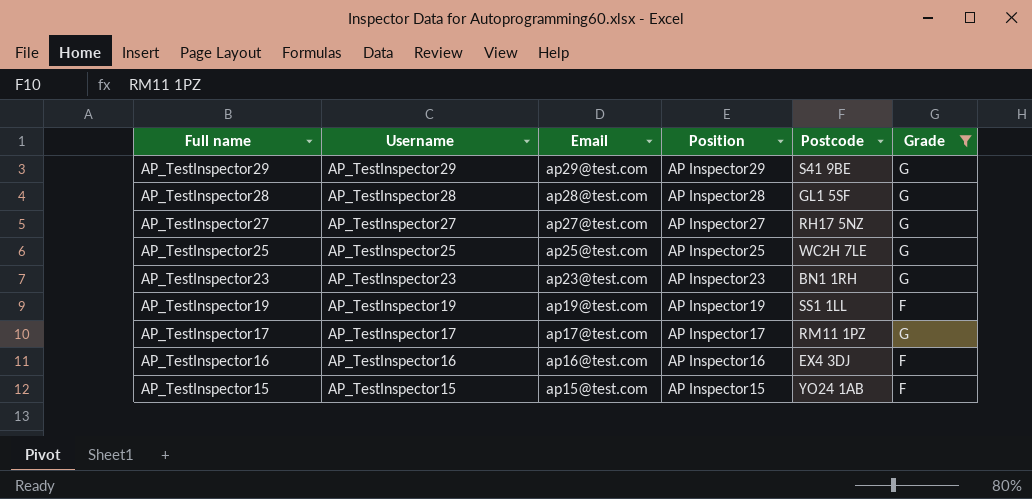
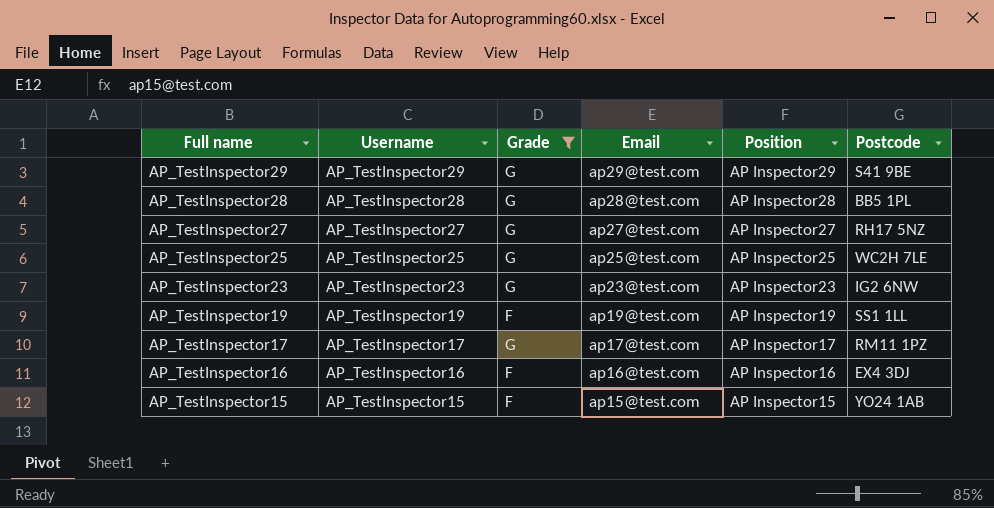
column Grade | position: 6 -> 3
AP_TestInspector28 | Postcode: GL1 5SF -> BB5 1PL
AP_TestInspector23 | Postcode: BN1 1RH -> IG2 6NW

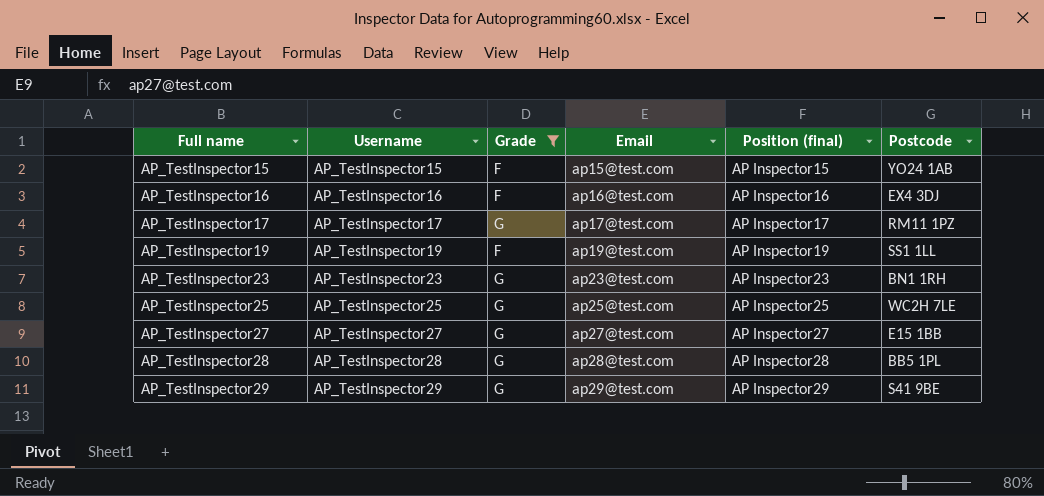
row order: Full name descending -> Full name ascending
column name: Position -> Position (final)
AP_TestInspector23 | Postcode: IG2 6NW -> BN1 1RH
AP_TestInspector27 | Postcode: RH17 5NZ -> E15 1BB

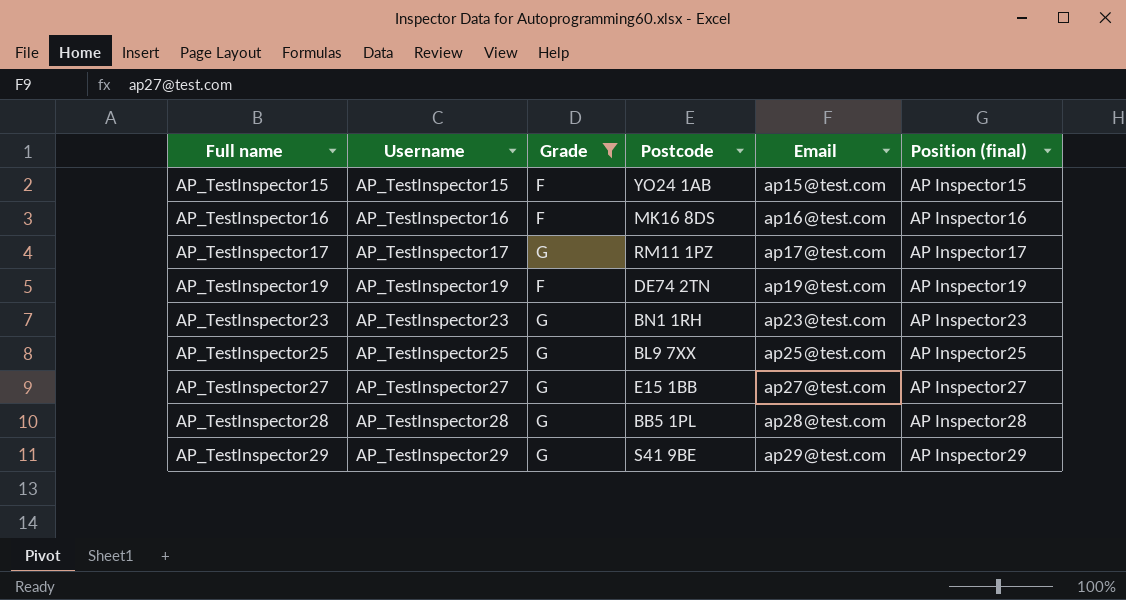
column Postcode | position: 6 -> 4
AP_TestInspector16 | Postcode: EX4 3DJ -> MK16 8DS
AP_TestInspector19 | Postcode: SS1 1LL -> DE74 2TN
AP_TestInspector25 | Postcode: WC2H 7LE -> BL9 7XX

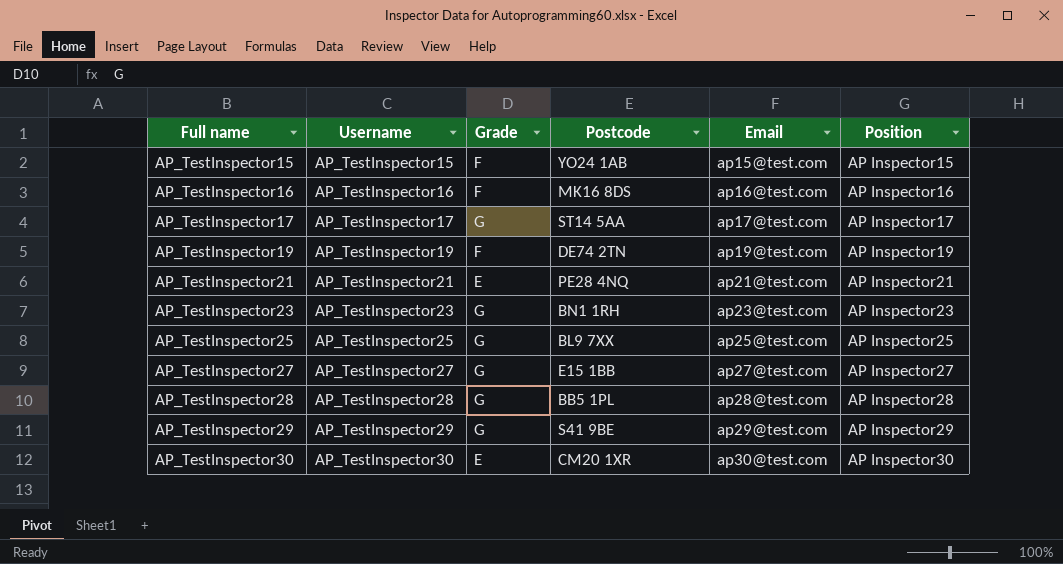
filter: Grade != E -> none
column name: Position (final) -> Position
AP_TestInspector17 | Postcode: RM11 1PZ -> ST14 5AA

